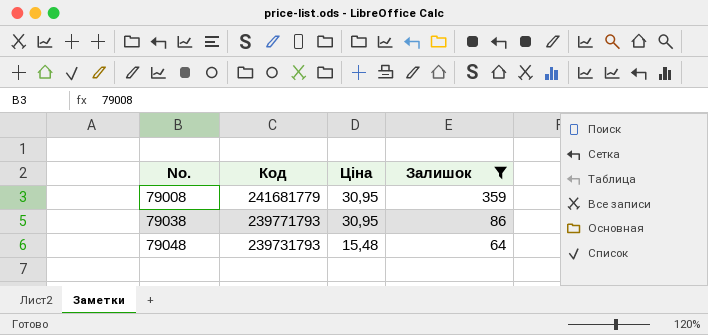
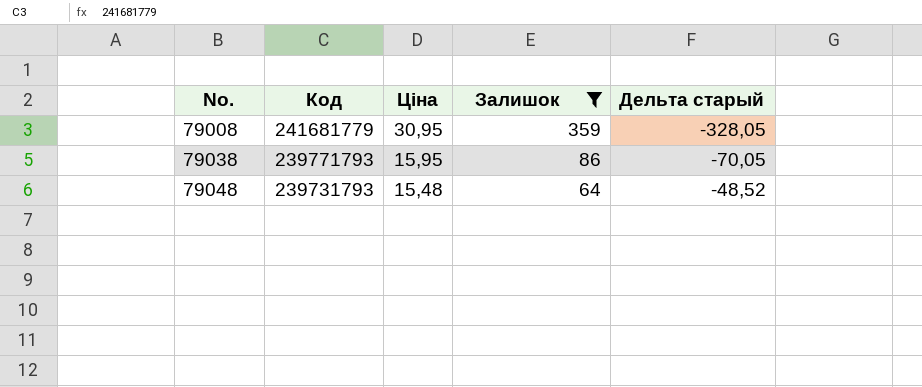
column Дельта старый | formula: none -> [Ціна] - [Залишок]
79038 | Ціна: 30,95 -> 15,95

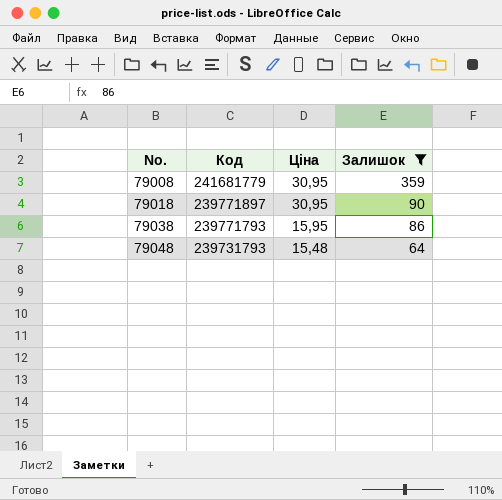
column Дельта старый | formula: [Ціна] - [Залишок] -> none
row 79018: none -> 239771897 | 30,95 | 90

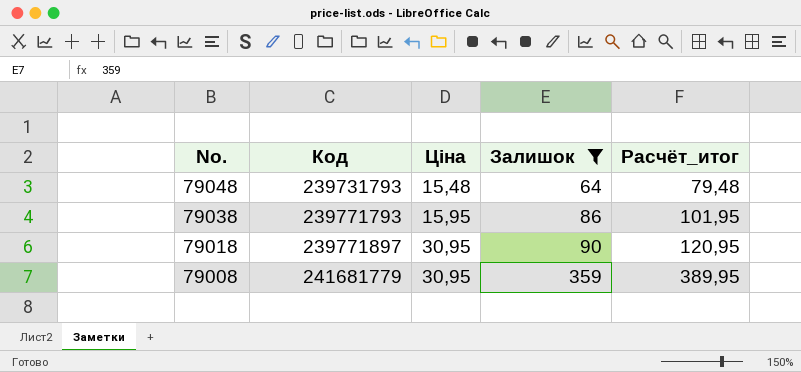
row order: No. ascending -> No. descending
column Расчёт_итог | formula: none -> [Ціна] + [Залишок]

